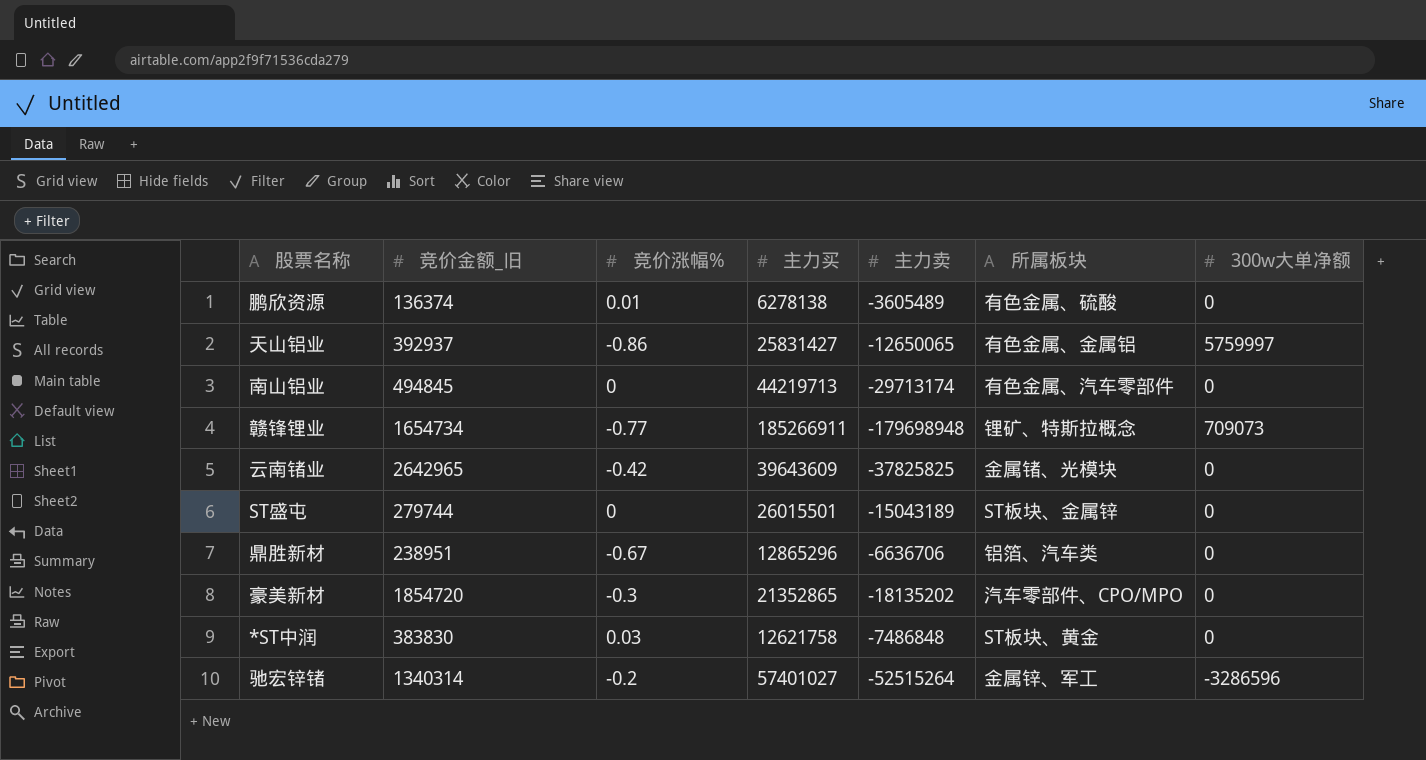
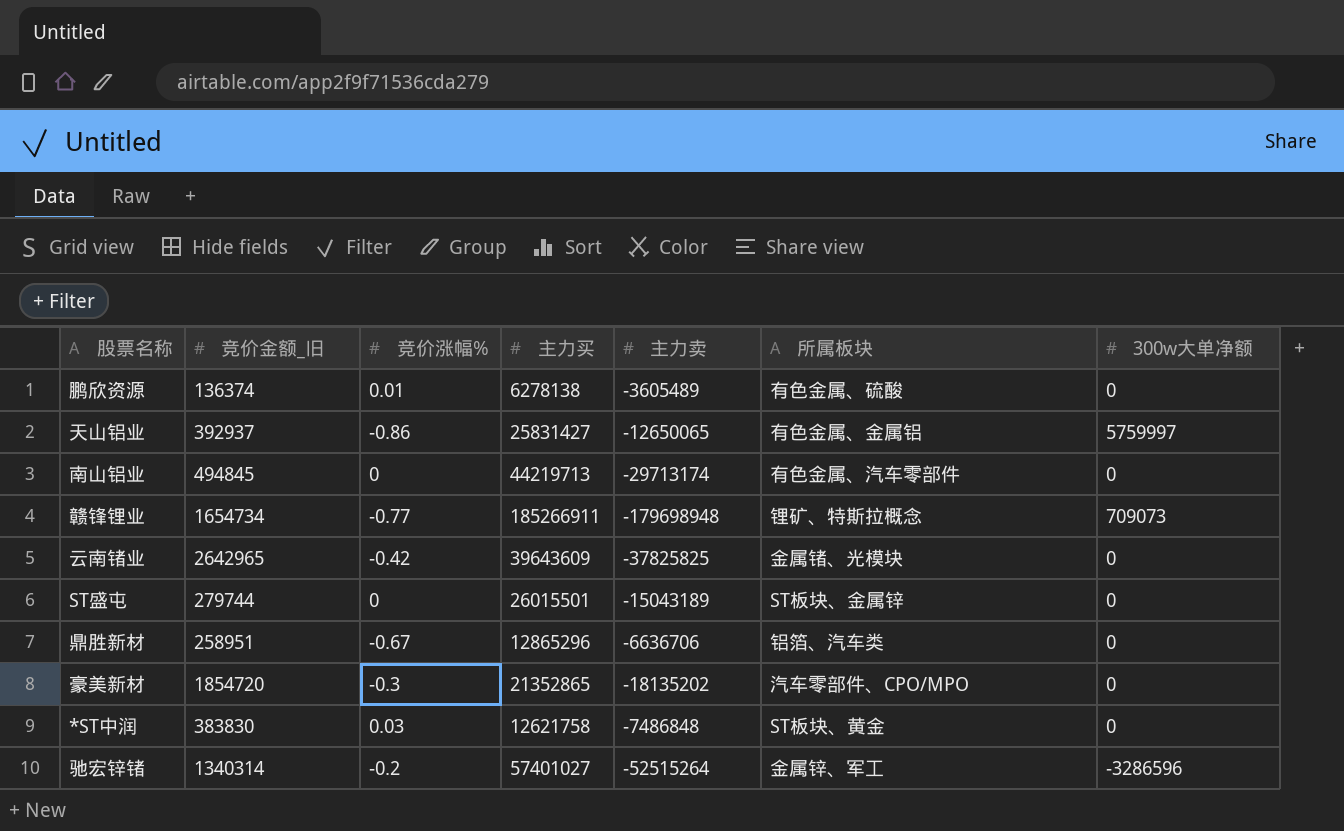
鼎胜新材 | 竞价金额_旧: 238951 -> 258951

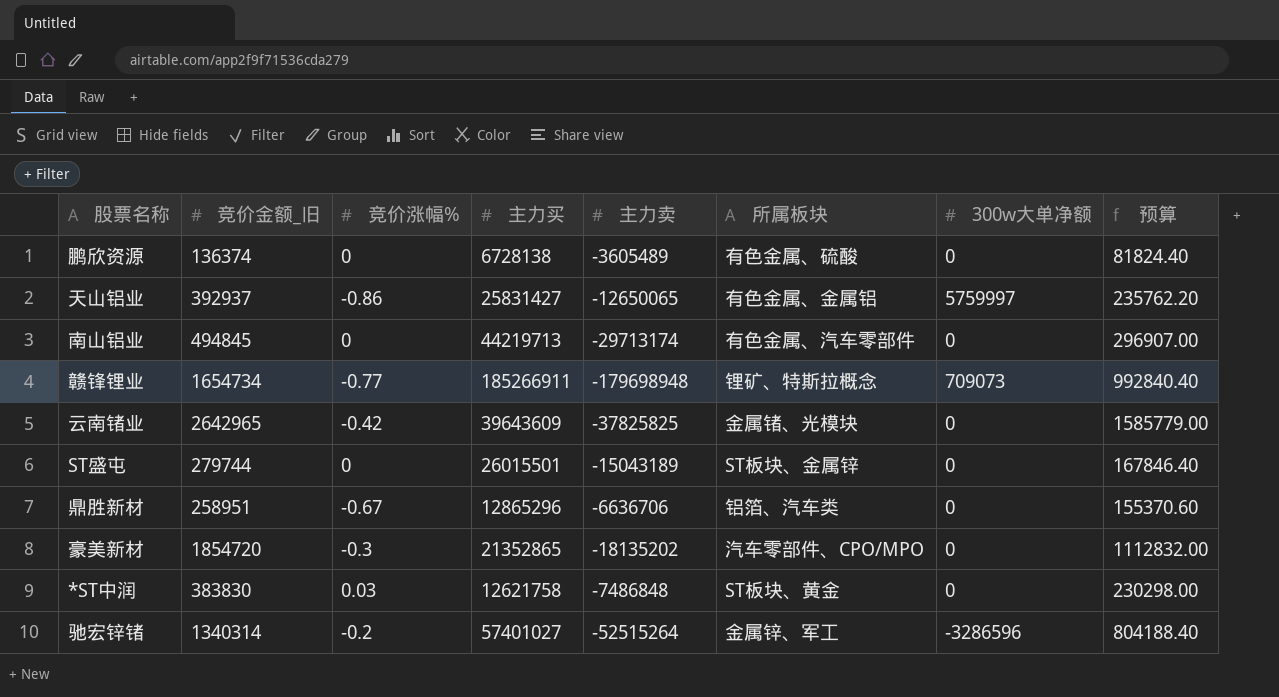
column 预算 | formula: none -> [竞价金额_旧] * 0.6
鹏欣资源 | 竞价涨幅%: 0.01 -> 0
鹏欣资源 | 主力买: 6278138 -> 6728138

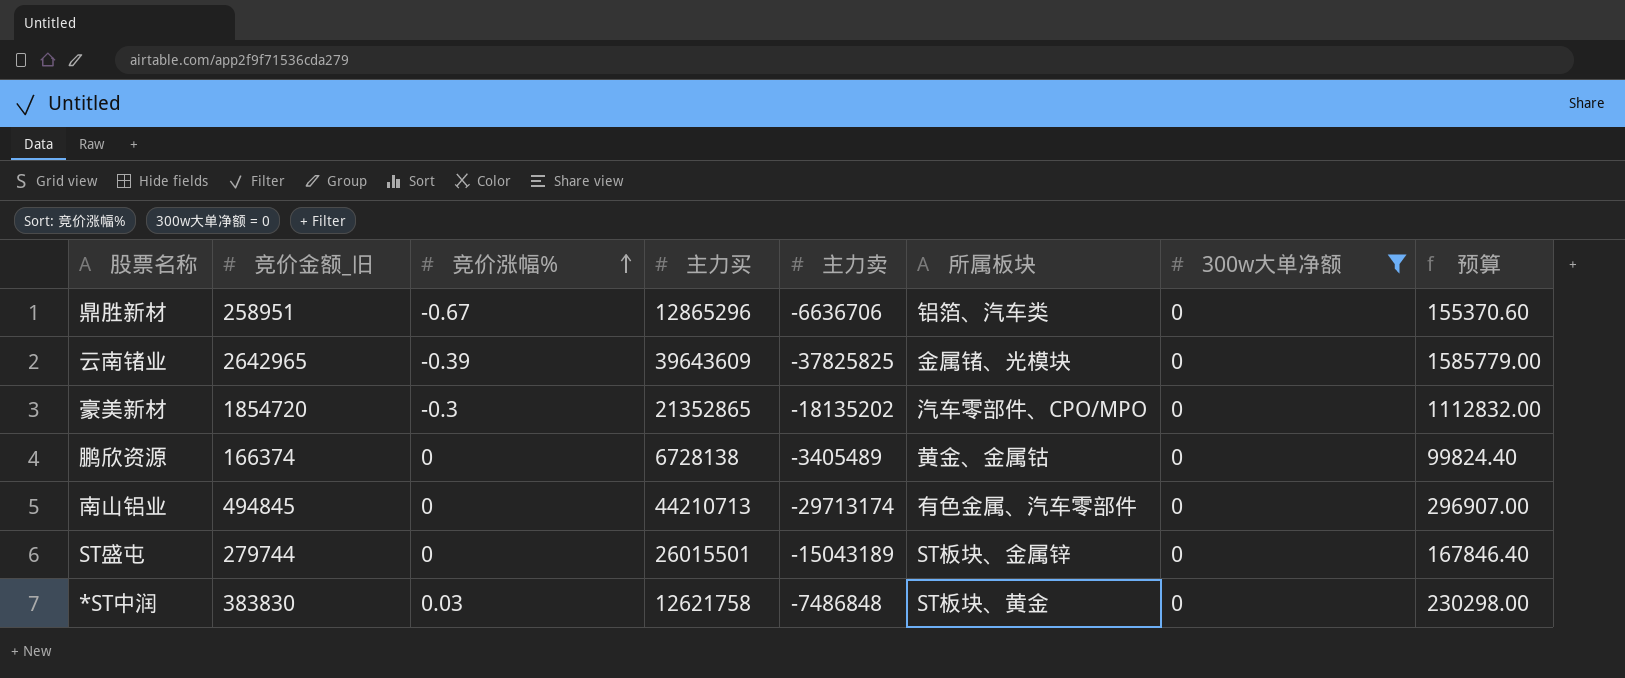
filter: none -> 300w大单净额 = 0
row order: none -> 竞价涨幅% ascending
云南锗业 | 竞价涨幅%: -0.42 -> -0.39
鹏欣资源 | 竞价金额_旧: 136374 -> 166374
鹏欣资源 | 主力卖: -3605489 -> -3405489
鹏欣资源 | 所属板块: 有色金属、硫酸 -> 黄金、金属钴
鹏欣资源 | 预算: 81824.40 -> 99824.40
南山铝业 | 主力买: 44219713 -> 44210713

